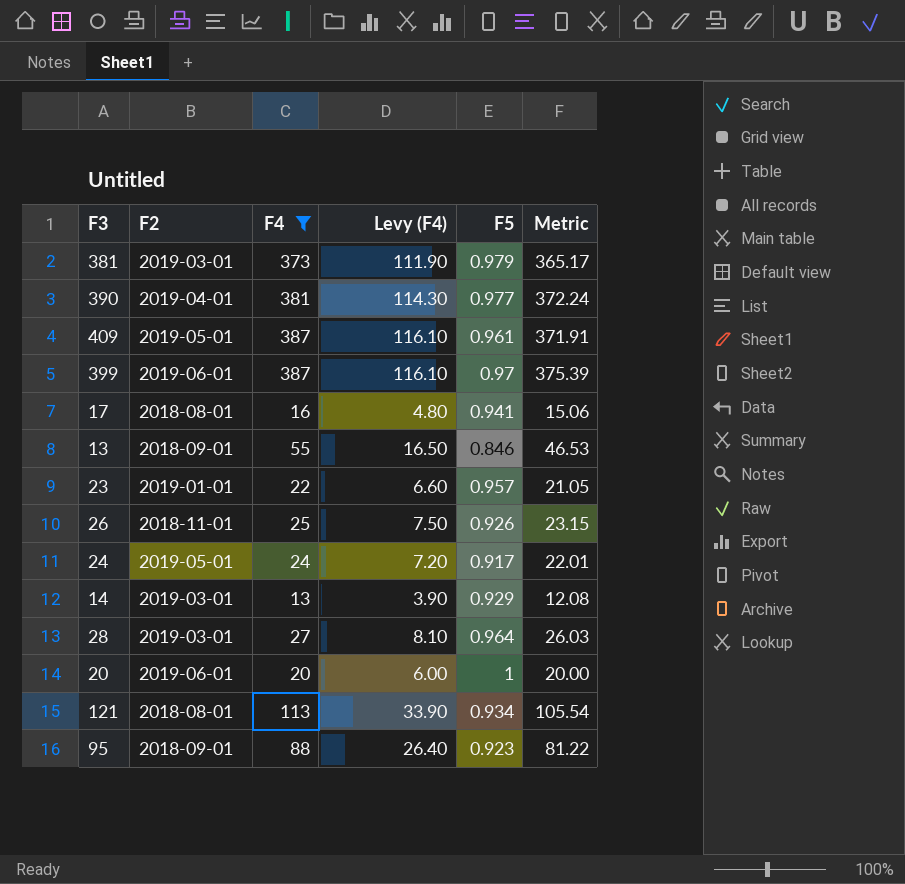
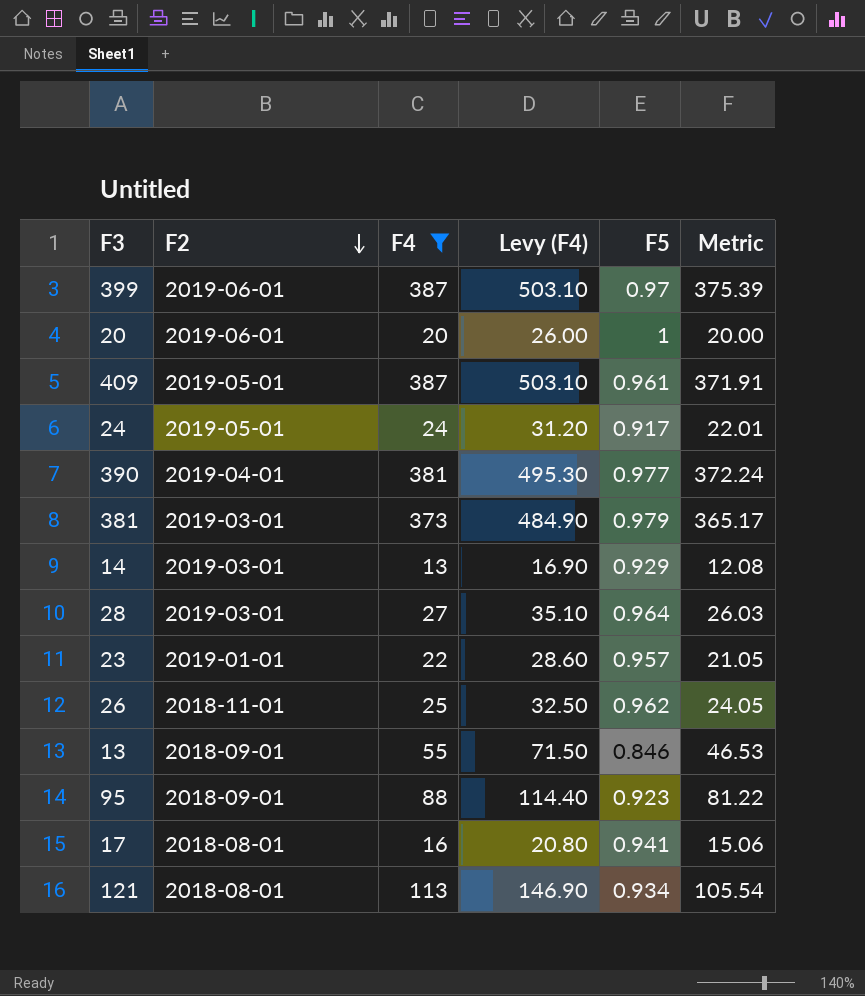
row order: none -> F2 descending
column Levy (F4) | formula: [F4] * 0.3 -> [F4] * 1.3
26 | F5: 0.926 -> 0.962
26 | Metric: 23.15 -> 24.05

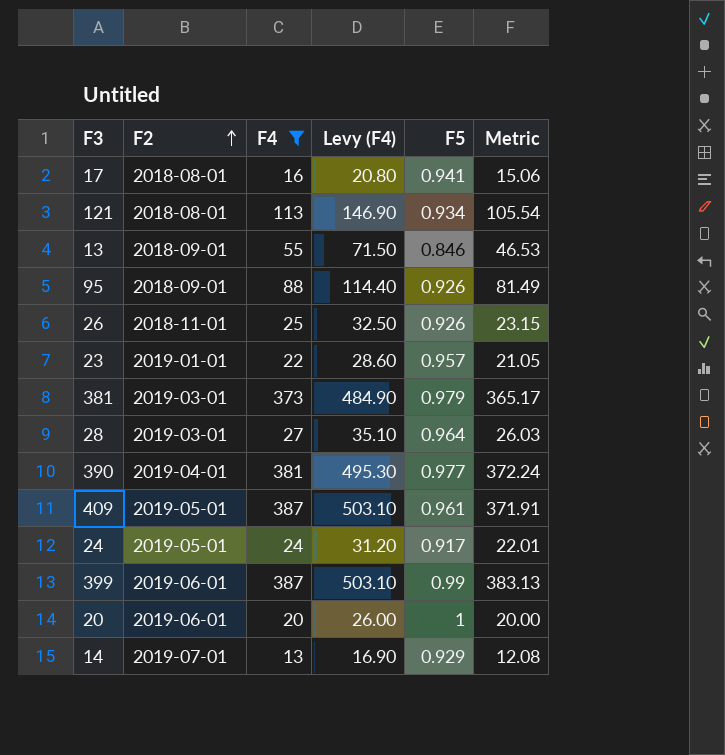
row order: F2 descending -> F2 ascending
95 | F5: 0.923 -> 0.926
95 | Metric: 81.22 -> 81.49
26 | F5: 0.962 -> 0.926
26 | Metric: 24.05 -> 23.15
399 | F5: 0.97 -> 0.99
399 | Metric: 375.39 -> 383.13
14 | F2: 2019-03-01 -> 2019-07-01

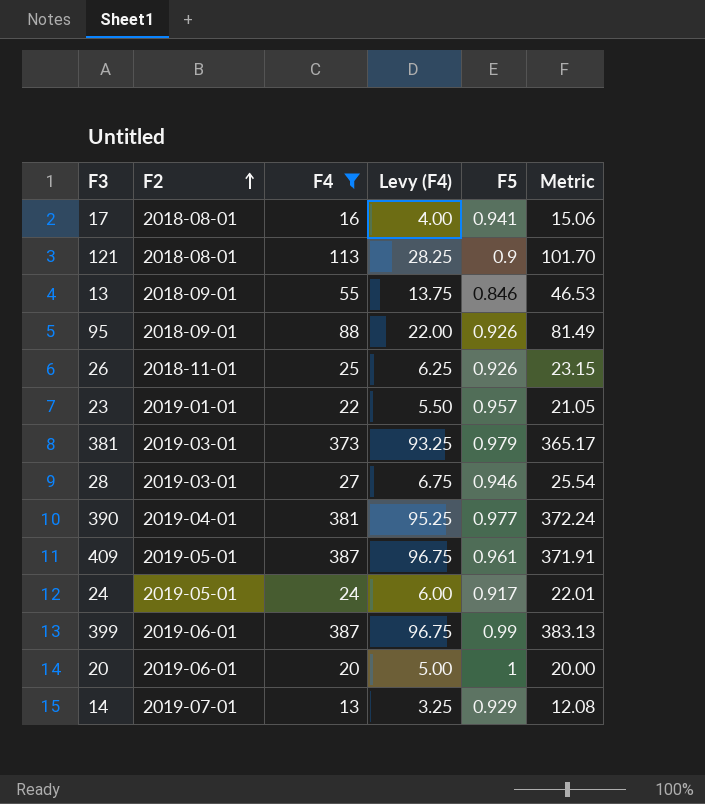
column Levy (F4) | formula: [F4] * 1.3 -> [F4] * 0.25
121 | F5: 0.934 -> 0.9
121 | Metric: 105.54 -> 101.70
28 | F5: 0.964 -> 0.946
28 | Metric: 26.03 -> 25.54

